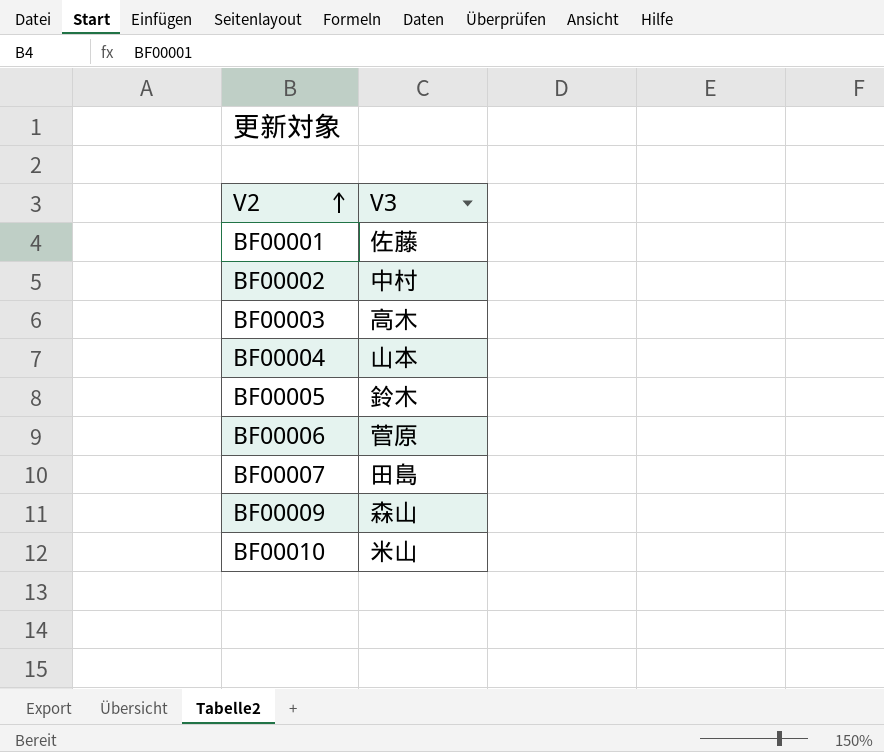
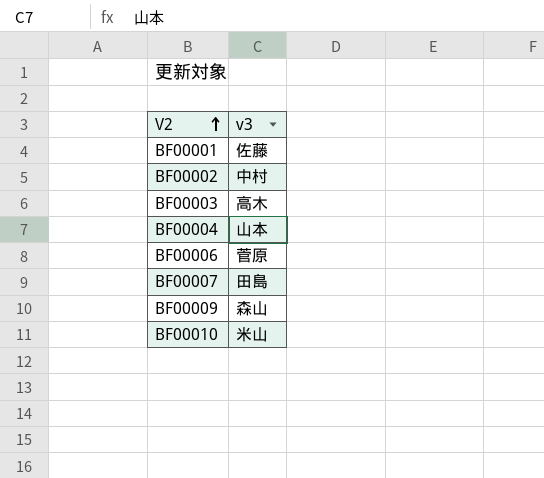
column name: V3 -> v3
row BF00005: 鈴木 -> none

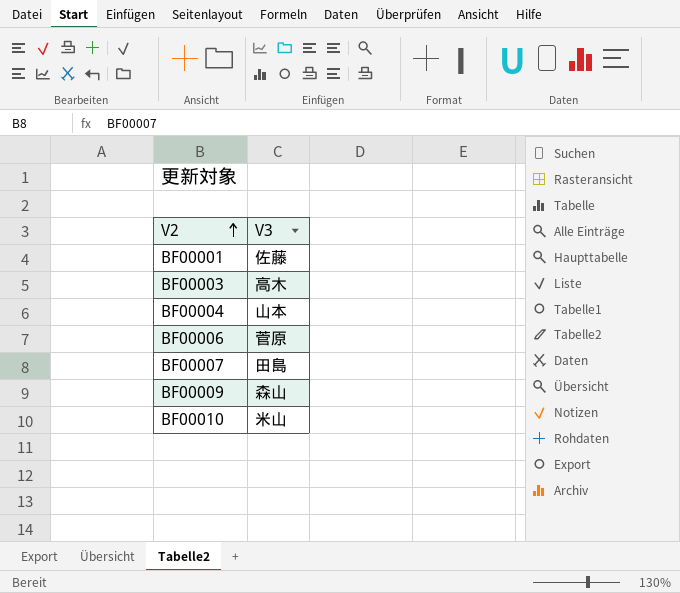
column name: v3 -> V3
row BF00002: 中村 -> none

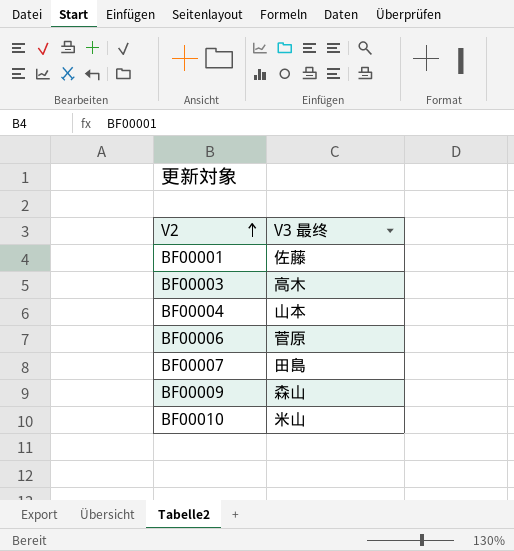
column name: V3 -> V3 最终

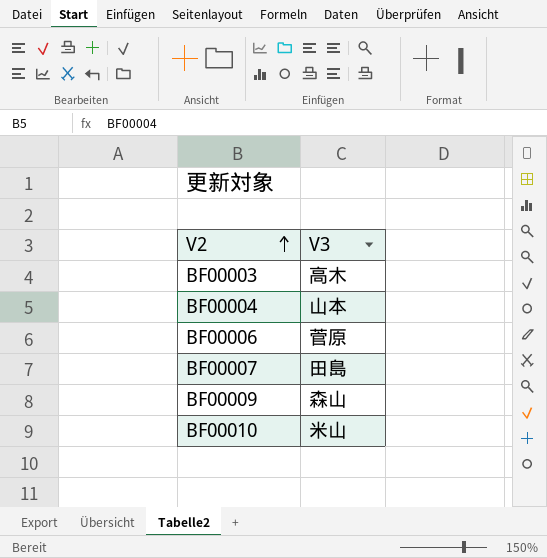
column name: V3 最终 -> V3
row BF00001: 佐藤 -> none

